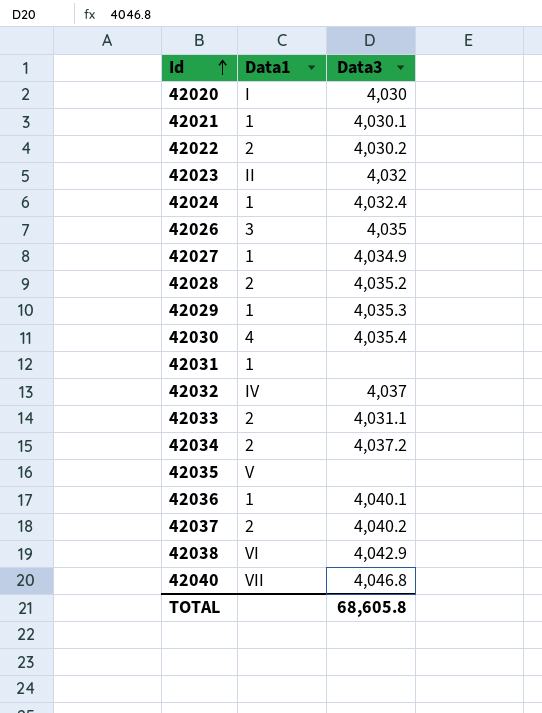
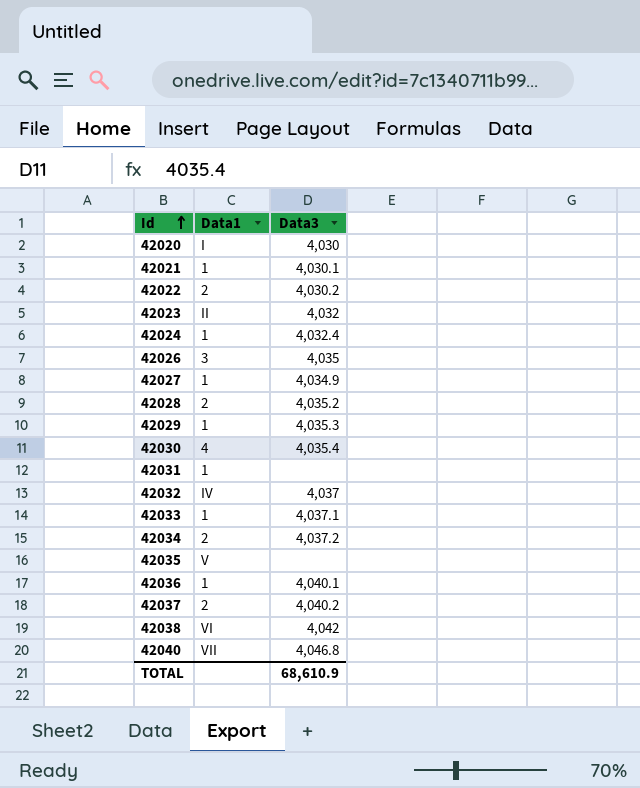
42033 | Data1: 2 -> 1
42033 | Data3: 4,031.1 -> 4,037.1
42038 | Data3: 4,042.9 -> 4,042
TOTAL | Data3: 68,605.8 -> 68,610.9

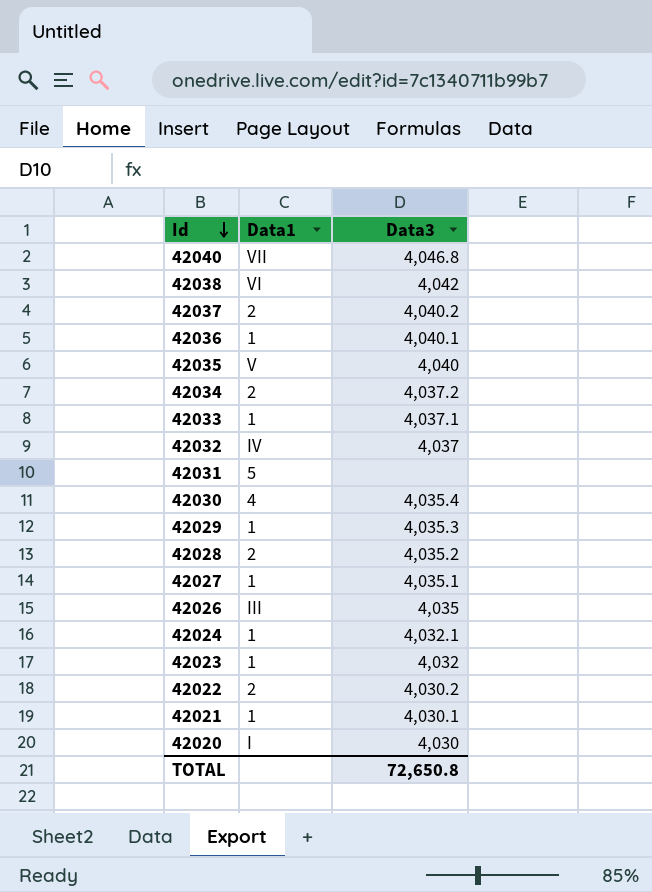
row order: Id ascending -> Id descending
42035 | Data3: none -> 4,040
42031 | Data1: 1 -> 5
42027 | Data3: 4,034.9 -> 4,035.1
42026 | Data1: 3 -> III
42024 | Data3: 4,032.4 -> 4,032.1
42023 | Data1: II -> 1
TOTAL | Data3: 68,610.9 -> 72,650.8

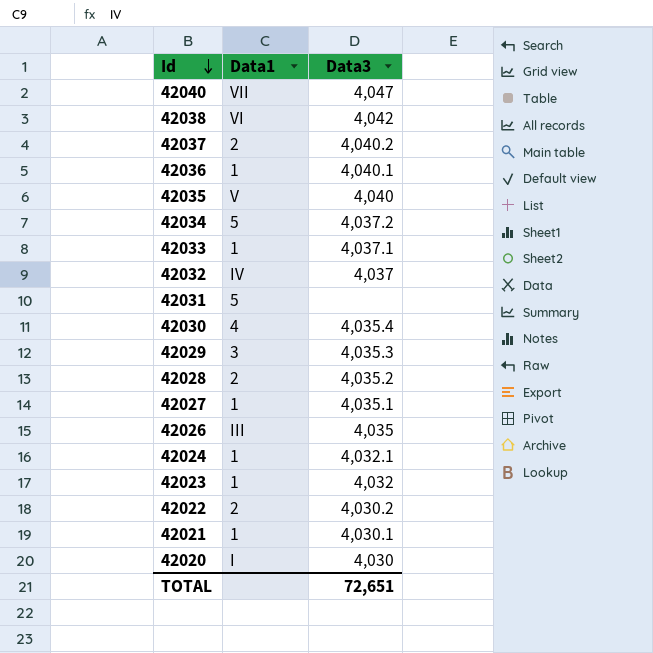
42040 | Data3: 4,046.8 -> 4,047
42034 | Data1: 2 -> 5
42029 | Data1: 1 -> 3
TOTAL | Data3: 72,650.8 -> 72,651

